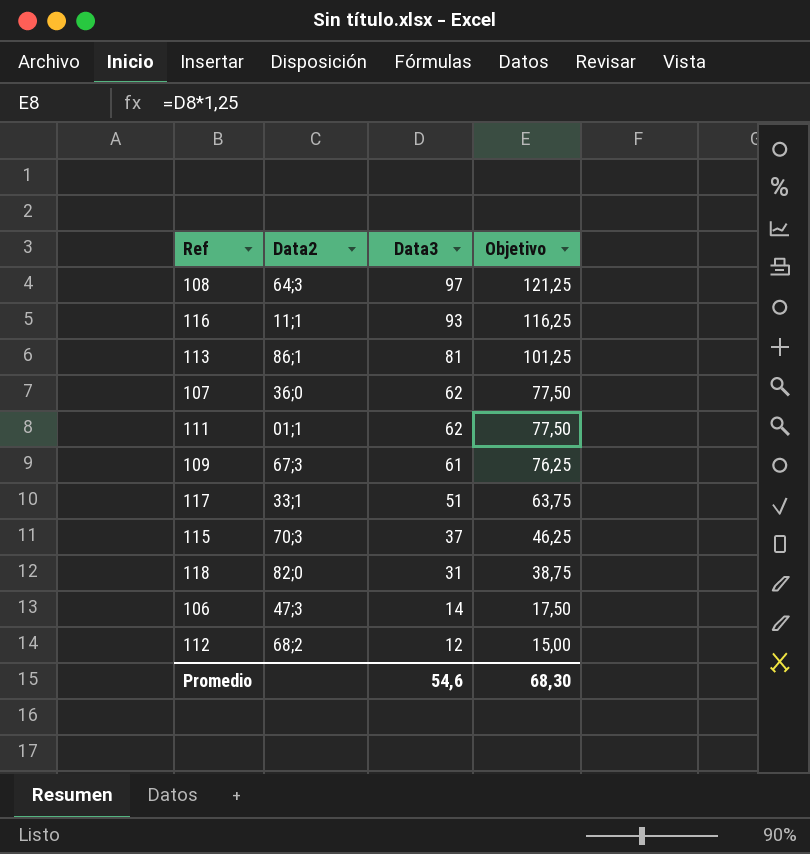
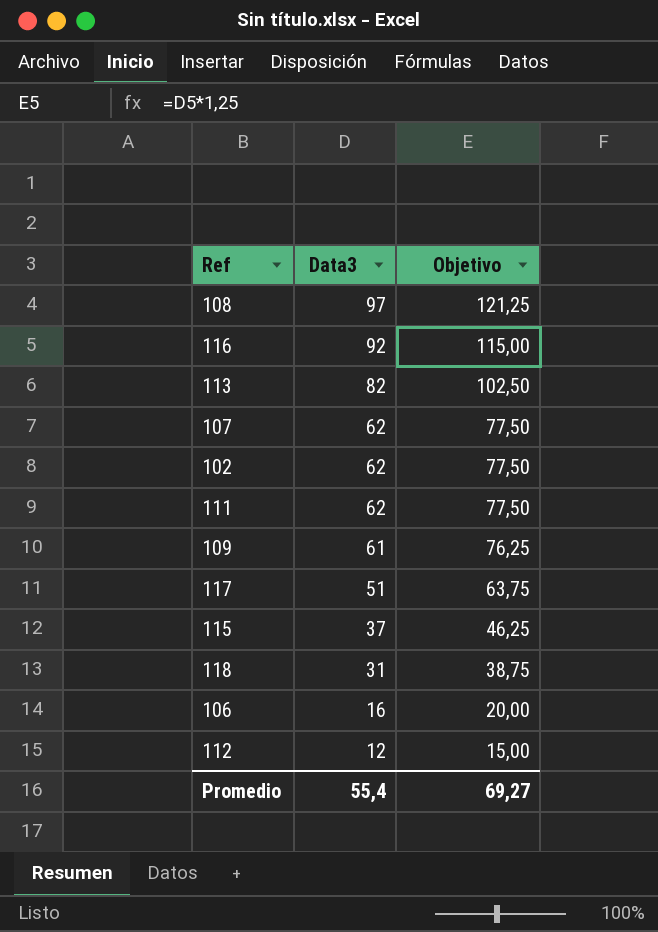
column Data2 | position: 2 -> none
116 | Data3: 93 -> 92
116 | Objetivo: 116,25 -> 115,00
113 | Data3: 81 -> 82
113 | Objetivo: 101,25 -> 102,50
row 102: none -> 62 | 77,50
106 | Data3: 14 -> 16
106 | Objetivo: 17,50 -> 20,00
Promedio | Data3: 54,6 -> 55,4
Promedio | Objetivo: 68,30 -> 69,27

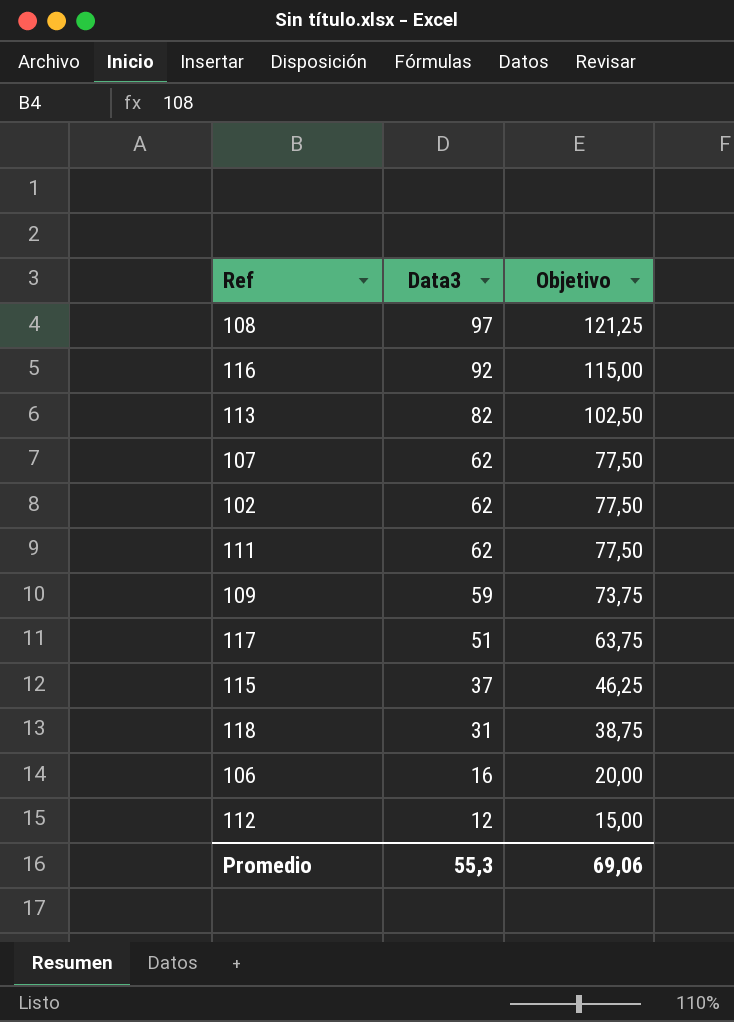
109 | Data3: 61 -> 59
109 | Objetivo: 76,25 -> 73,75
Promedio | Data3: 55,4 -> 55,3
Promedio | Objetivo: 69,27 -> 69,06

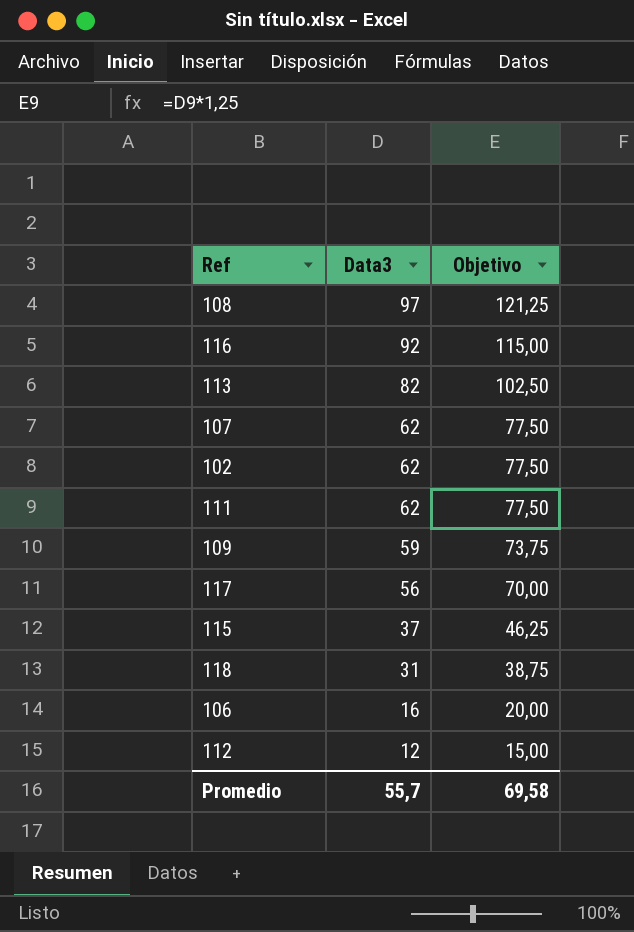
117 | Data3: 51 -> 56
117 | Objetivo: 63,75 -> 70,00
Promedio | Data3: 55,3 -> 55,7
Promedio | Objetivo: 69,06 -> 69,58

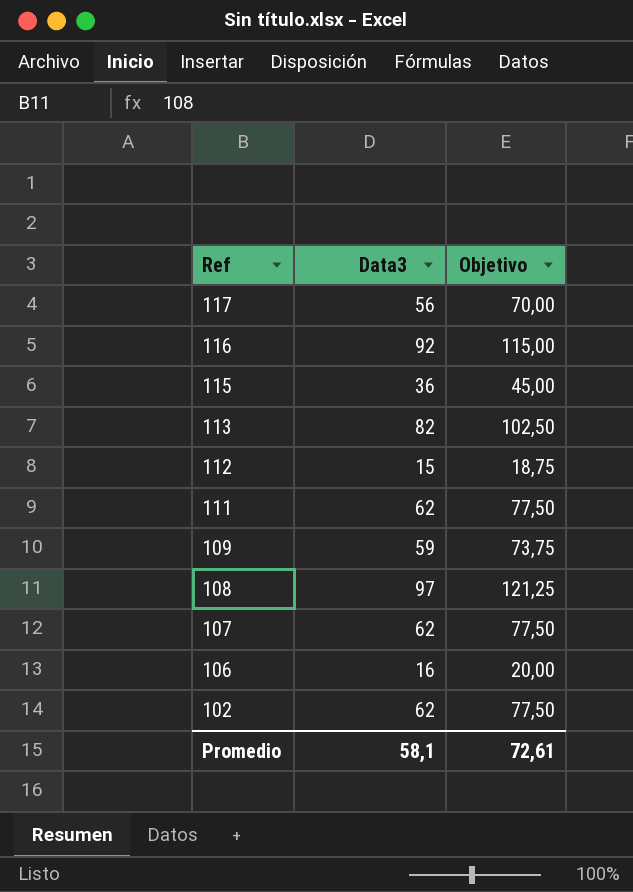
row order: Data3 descending -> Ref descending
row 118: 31 | 38,75 -> none
115 | Data3: 37 -> 36
115 | Objetivo: 46,25 -> 45,00
112 | Data3: 12 -> 15
112 | Objetivo: 15,00 -> 18,75
Promedio | Data3: 55,7 -> 58,1
Promedio | Objetivo: 69,58 -> 72,61

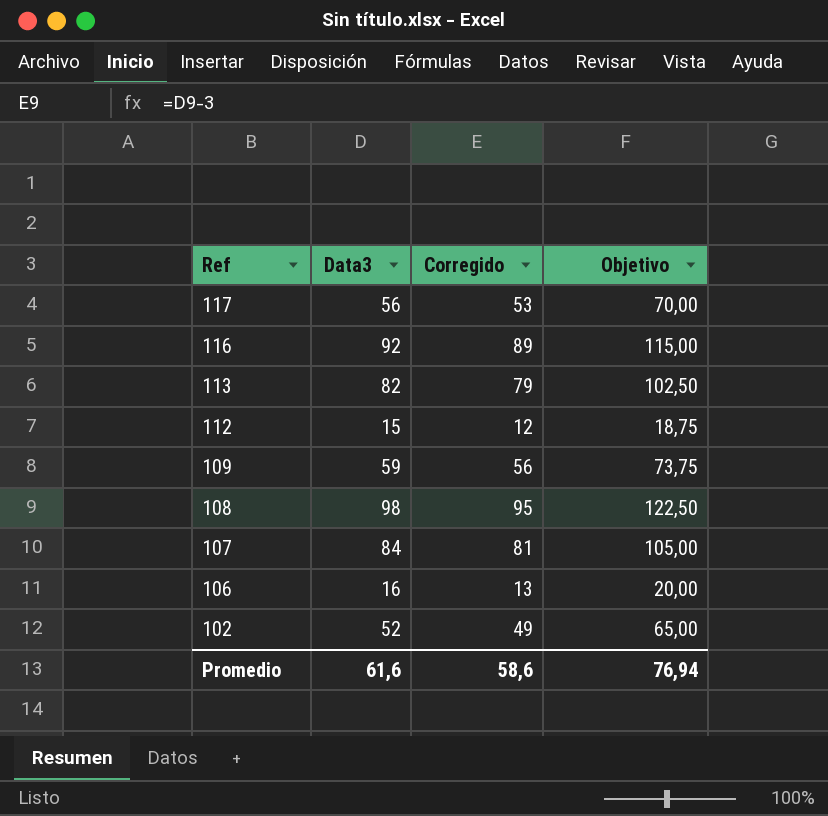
column Corregido | formula: none -> [Data3] - 3
row 115: 36 | 45,00 -> none
row 111: 62 | 77,50 -> none
108 | Data3: 97 -> 98
108 | Objetivo: 121,25 -> 122,50
107 | Data3: 62 -> 84
107 | Objetivo: 77,50 -> 105,00
102 | Data3: 62 -> 52
102 | Objetivo: 77,50 -> 65,00
Promedio | Data3: 58,1 -> 61,6
Promedio | Objetivo: 72,61 -> 76,94

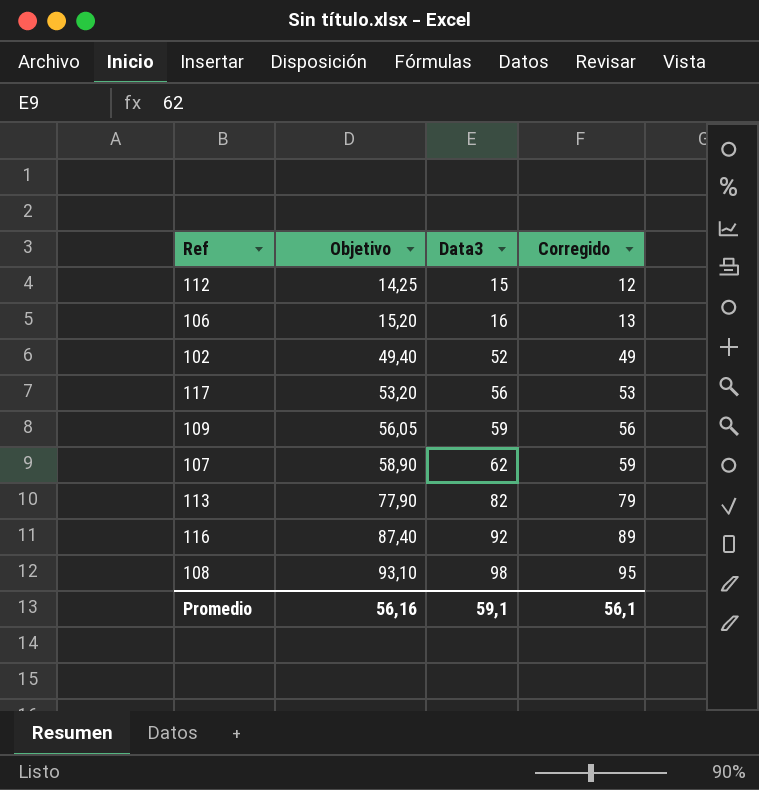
row order: Ref descending -> Objetivo ascending
column Objetivo | formula: [Data3] * 1,25 -> [Data3] * 0,95
column Objetivo | position: 4 -> 2
107 | Data3: 84 -> 62
107 | Corregido: 81 -> 59
Promedio | Objetivo: 76,94 -> 56,16
Promedio | Data3: 61,6 -> 59,1
Promedio | Corregido: 58,6 -> 56,1

